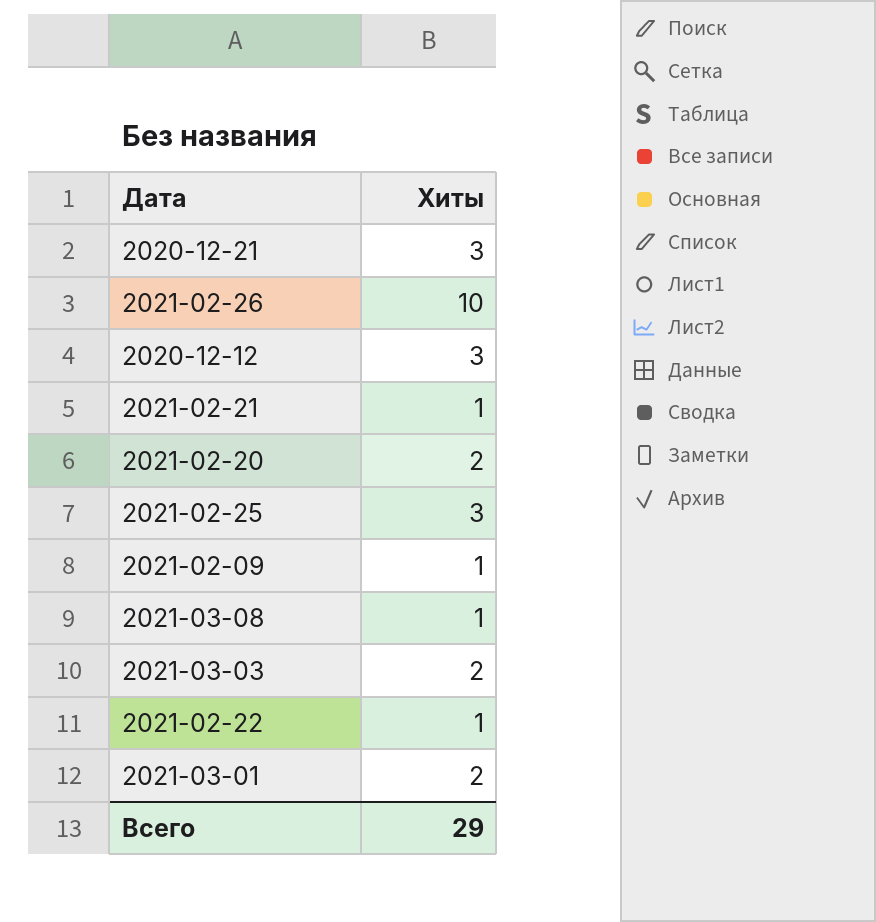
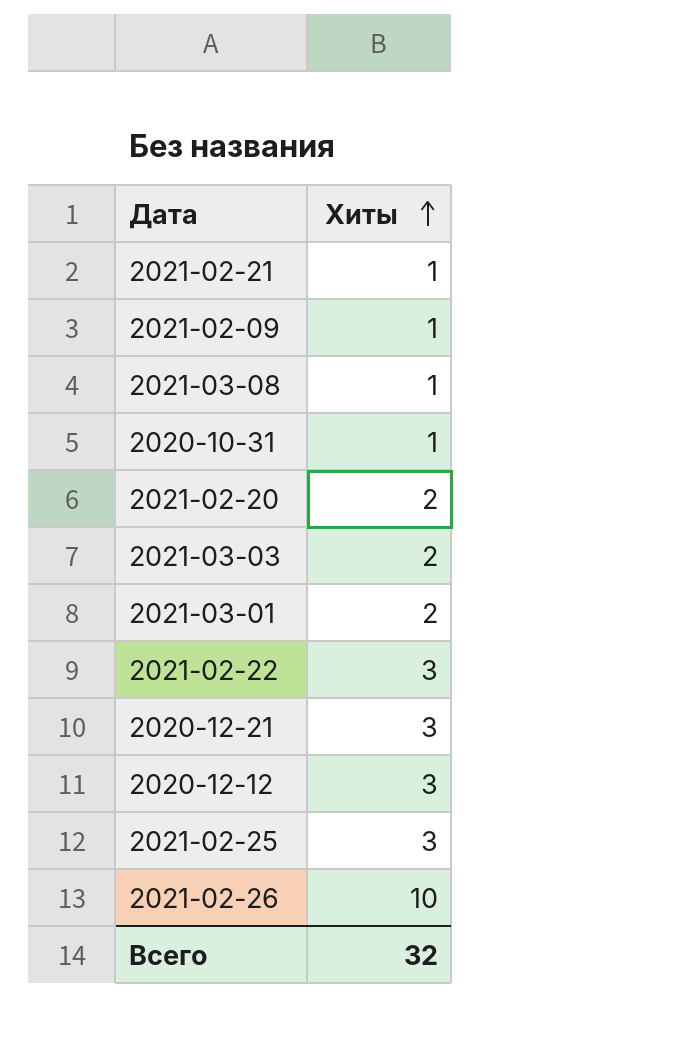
row order: none -> Хиты ascending
row 2020-10-31: none -> 1
2021-02-22 | Хиты: 1 -> 3
Всего | Хиты: 29 -> 32

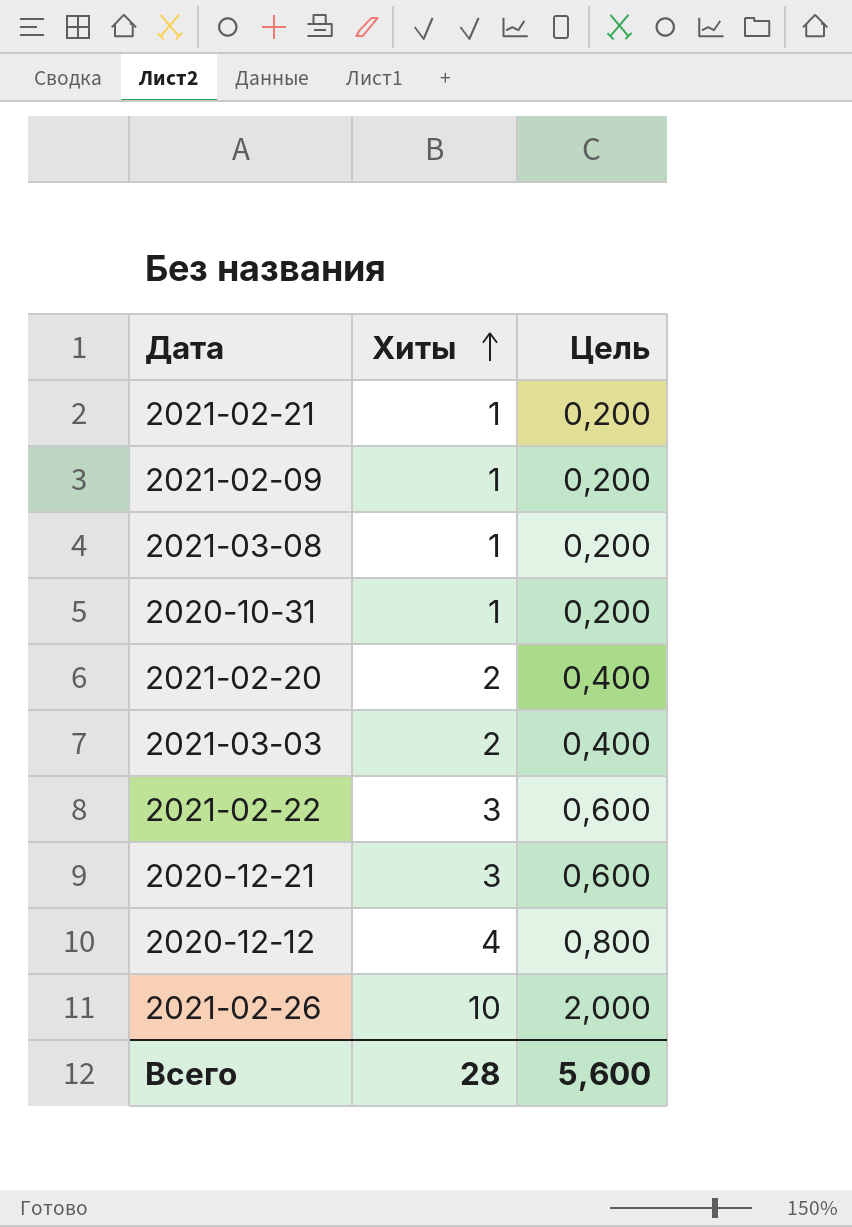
column Цель | formula: none -> [Хиты] * 0,2
row 2021-03-01: 2 -> none
row 2021-02-25: 3 -> none
2020-12-12 | Хиты: 3 -> 4
Всего | Хиты: 32 -> 28

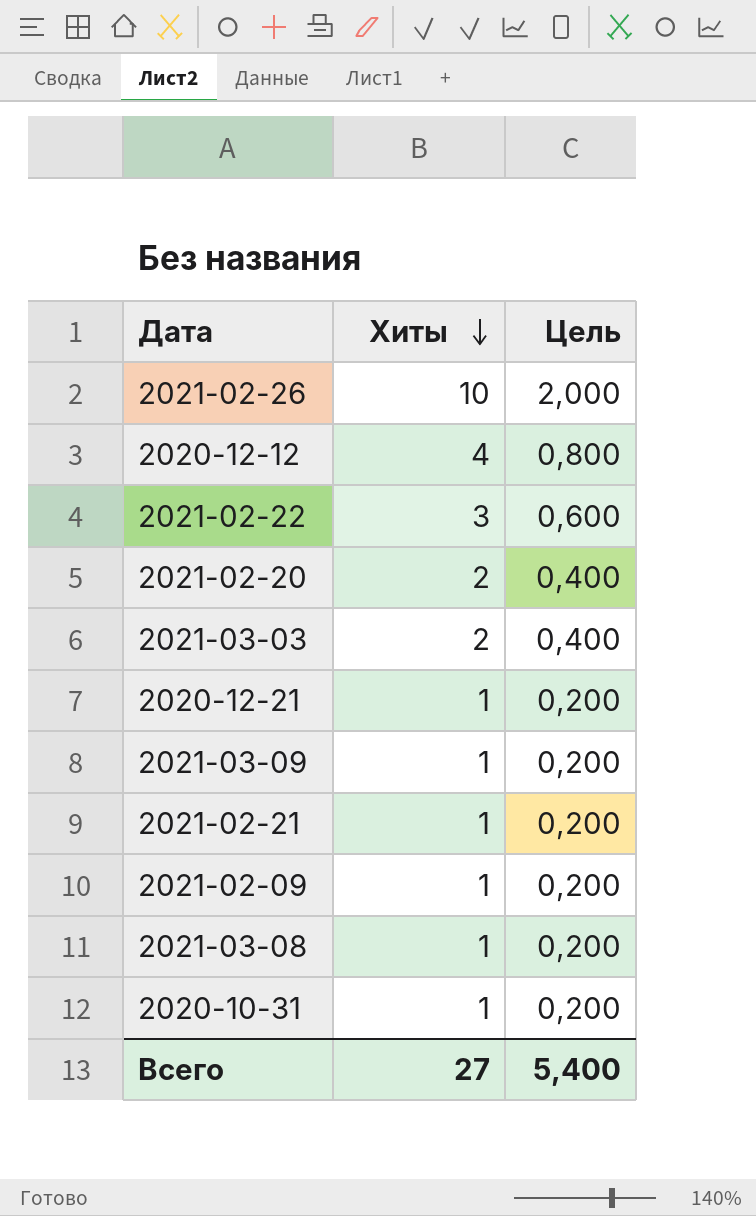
row order: Хиты ascending -> Хиты descending
2020-12-21 | Хиты: 3 -> 1
2020-12-21 | Цель: 0,600 -> 0,200
row 2021-03-09: none -> 1 | 0,200
Всего | Хиты: 28 -> 27
Всего | Цель: 5,600 -> 5,400

